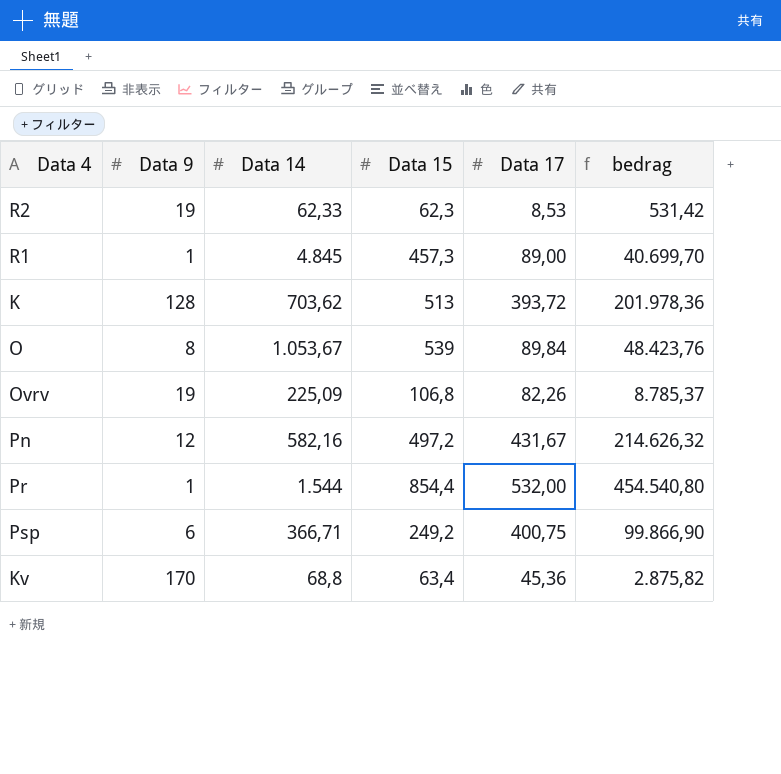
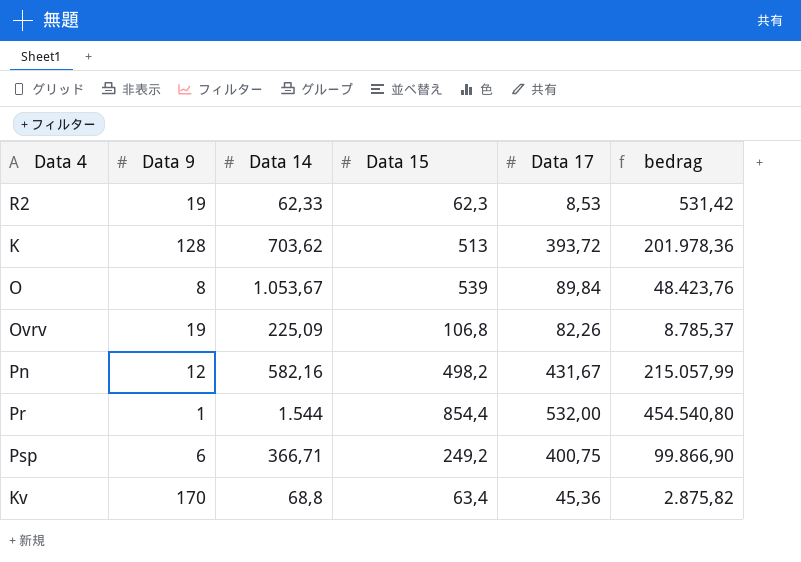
row R1: 1 | 4.845 | 457,3 | 89,00 | 40.699,70 -> none
Pn | Data 15: 497,2 -> 498,2
Pn | bedrag: 214.626,32 -> 215.057,99

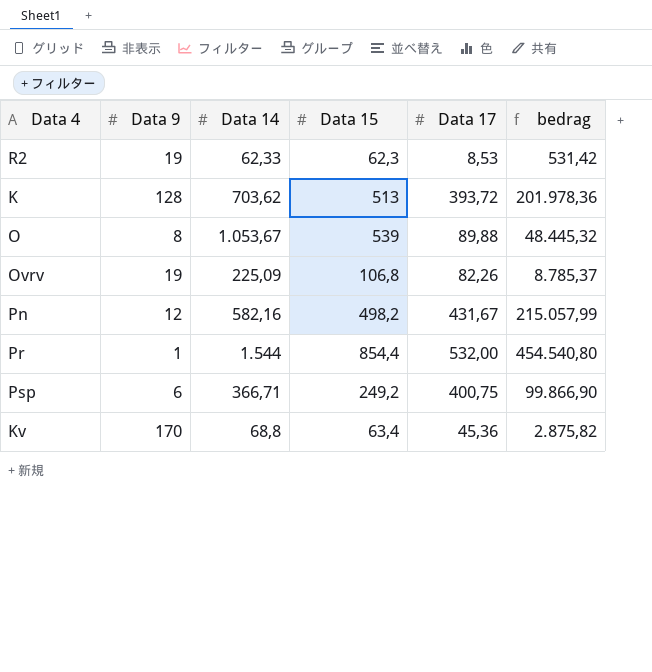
O | Data 17: 89,84 -> 89,88
O | bedrag: 48.423,76 -> 48.445,32

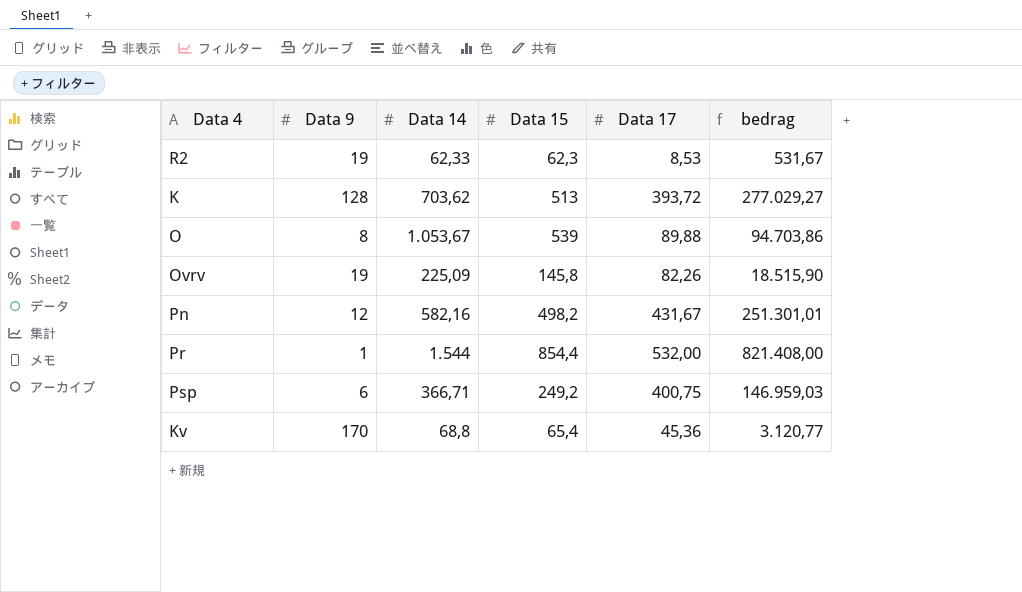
column bedrag | formula: [Data 15] * [Data 17] -> [Data 14] * [Data 17]
Ovrv | Data 15: 106,8 -> 145,8
Kv | Data 15: 63,4 -> 65,4

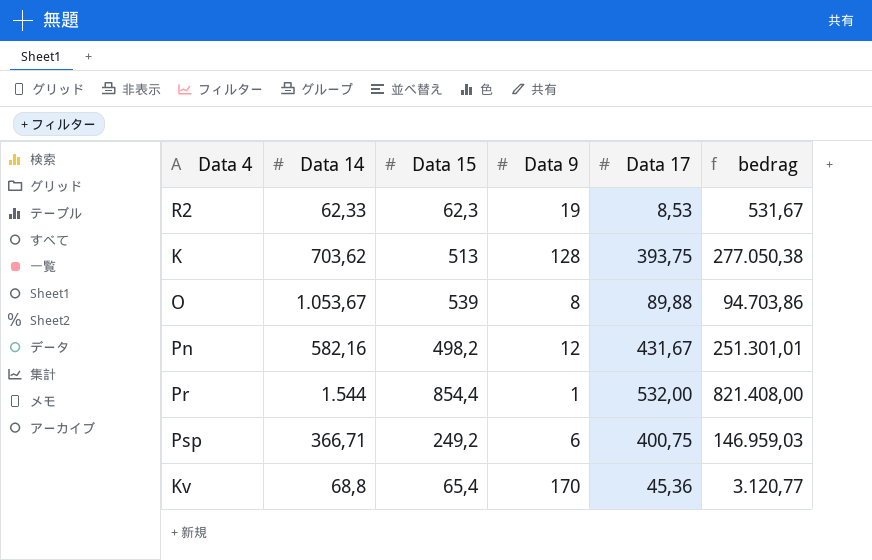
column Data 9 | position: 2 -> 4
row Ovrv: 19 | 225,09 | 145,8 | 82,26 | 18.515,90 -> none
K | Data 17: 393,72 -> 393,75
K | bedrag: 277.029,27 -> 277.050,38

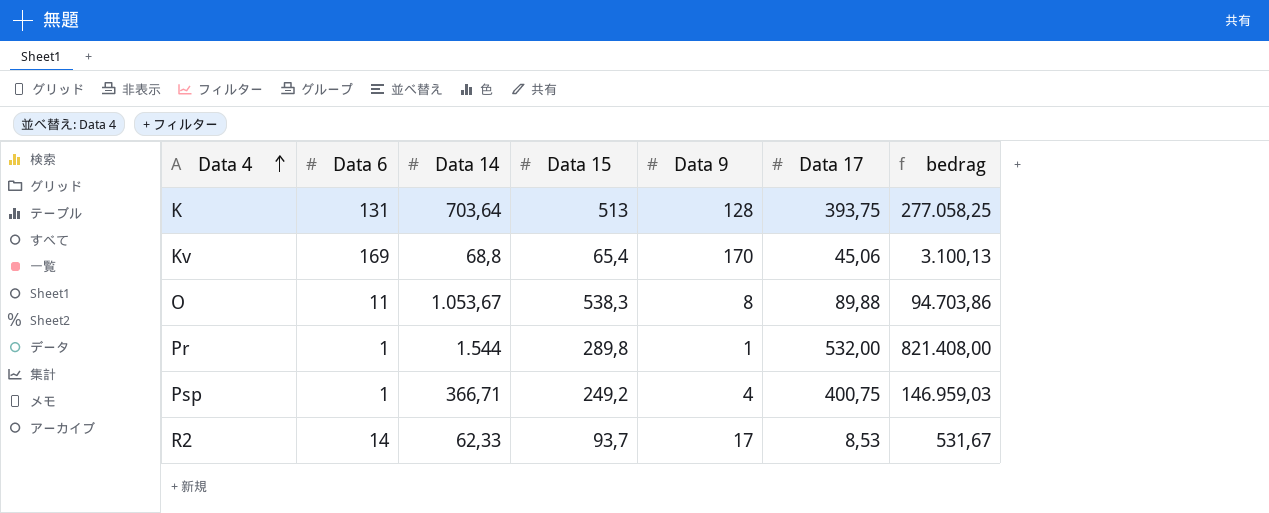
row order: none -> Data 4 ascending
column Data 6 | position: none -> 2
row Pn: 582,16 | 498,2 | 12 | 431,67 | 251.301,01 -> none
K | Data 14: 703,62 -> 703,64
K | bedrag: 277.050,38 -> 277.058,25
Kv | Data 17: 45,36 -> 45,06
Kv | bedrag: 3.120,77 -> 3.100,13
O | Data 15: 539 -> 538,3
Pr | Data 15: 854,4 -> 289,8
Psp | Data 9: 6 -> 4
R2 | Data 15: 62,3 -> 93,7
R2 | Data 9: 19 -> 17

